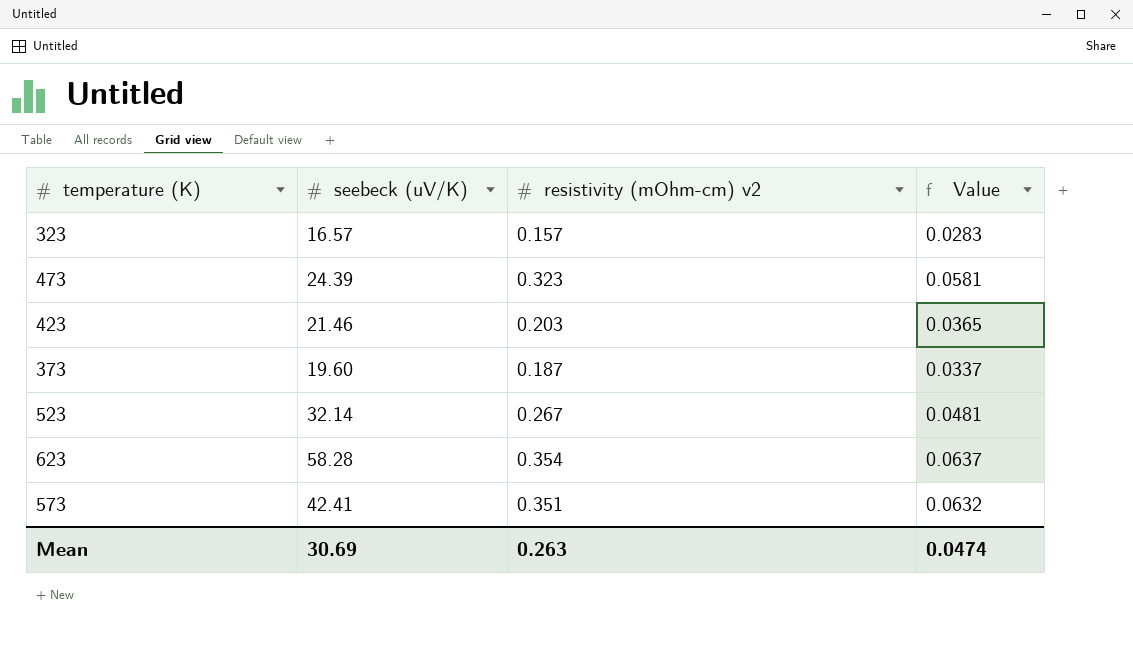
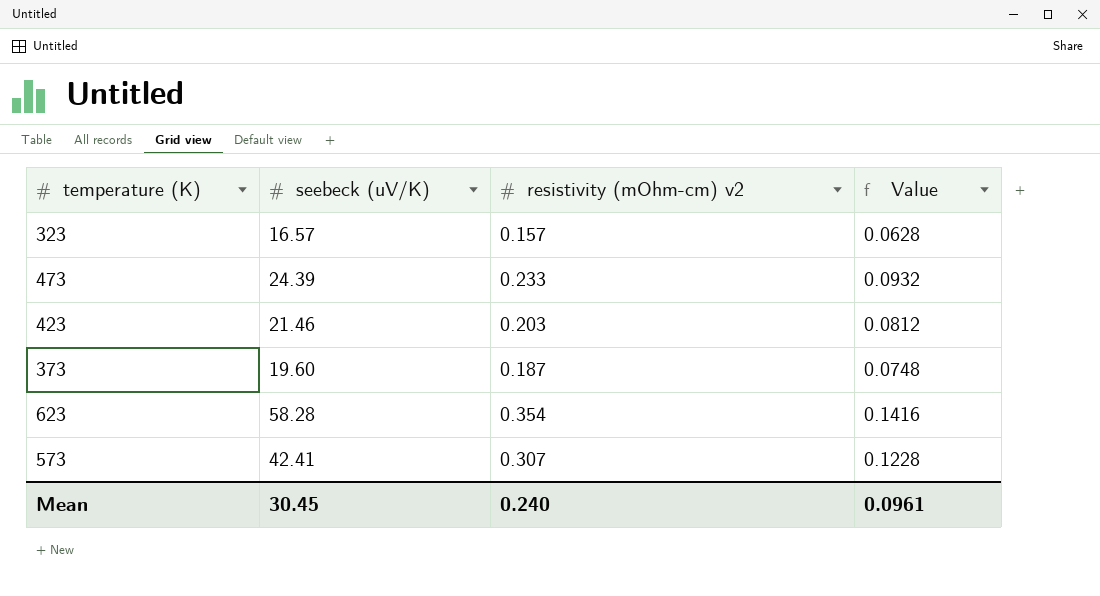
column Value | formula: [resistivity (mOhm-cm) v2] * 0.18 -> [resistivity (mOhm-cm) v2] * 0.4
row 523: 32.14 | 0.267 | 0.0481 -> none
473 | resistivity (mOhm-cm) v2: 0.323 -> 0.233
573 | resistivity (mOhm-cm) v2: 0.351 -> 0.307
Mean | seebeck (uV/K): 30.69 -> 30.45
Mean | resistivity (mOhm-cm) v2: 0.263 -> 0.240
Mean | Value: 0.0474 -> 0.0961

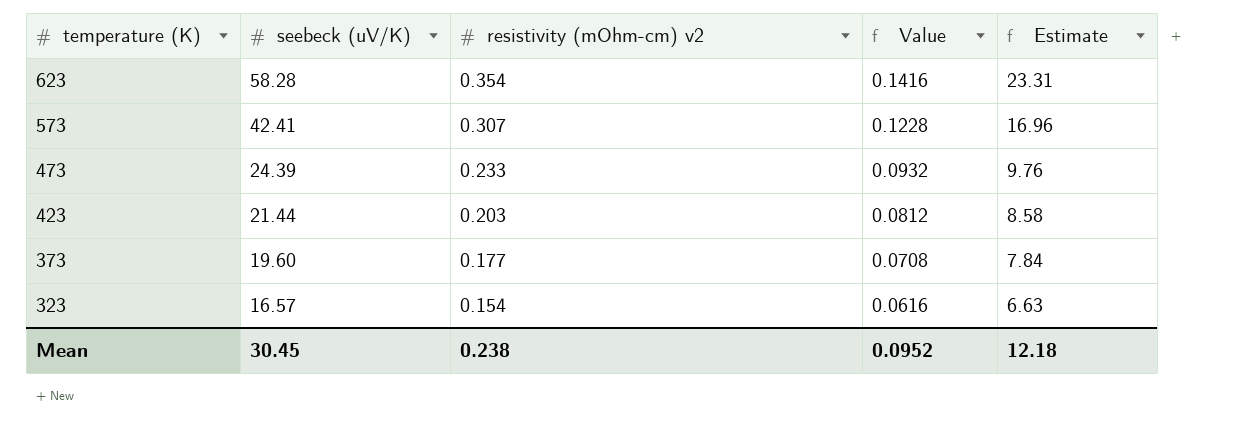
row order: none -> temperature (K) descending
column Estimate | formula: none -> [seebeck (uV/K)] * 0.4
423 | seebeck (uV/K): 21.46 -> 21.44
373 | resistivity (mOhm-cm) v2: 0.187 -> 0.177
373 | Value: 0.0748 -> 0.0708
323 | resistivity (mOhm-cm) v2: 0.157 -> 0.154
323 | Value: 0.0628 -> 0.0616
Mean | resistivity (mOhm-cm) v2: 0.240 -> 0.238
Mean | Value: 0.0961 -> 0.0952

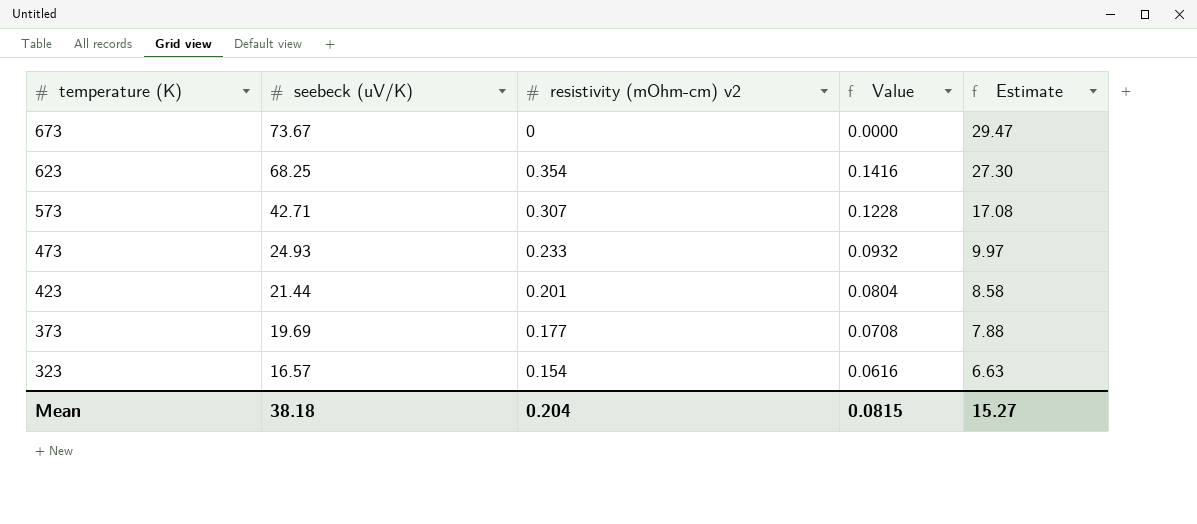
row 673: none -> 73.67 | 0 | 0.0000 | 29.47
623 | seebeck (uV/K): 58.28 -> 68.25
623 | Estimate: 23.31 -> 27.30
573 | seebeck (uV/K): 42.41 -> 42.71
573 | Estimate: 16.96 -> 17.08
473 | seebeck (uV/K): 24.39 -> 24.93
473 | Estimate: 9.76 -> 9.97
423 | resistivity (mOhm-cm) v2: 0.203 -> 0.201
423 | Value: 0.0812 -> 0.0804
373 | seebeck (uV/K): 19.60 -> 19.69
373 | Estimate: 7.84 -> 7.88
Mean | seebeck (uV/K): 30.45 -> 38.18
Mean | resistivity (mOhm-cm) v2: 0.238 -> 0.204
Mean | Value: 0.0952 -> 0.0815
Mean | Estimate: 12.18 -> 15.27

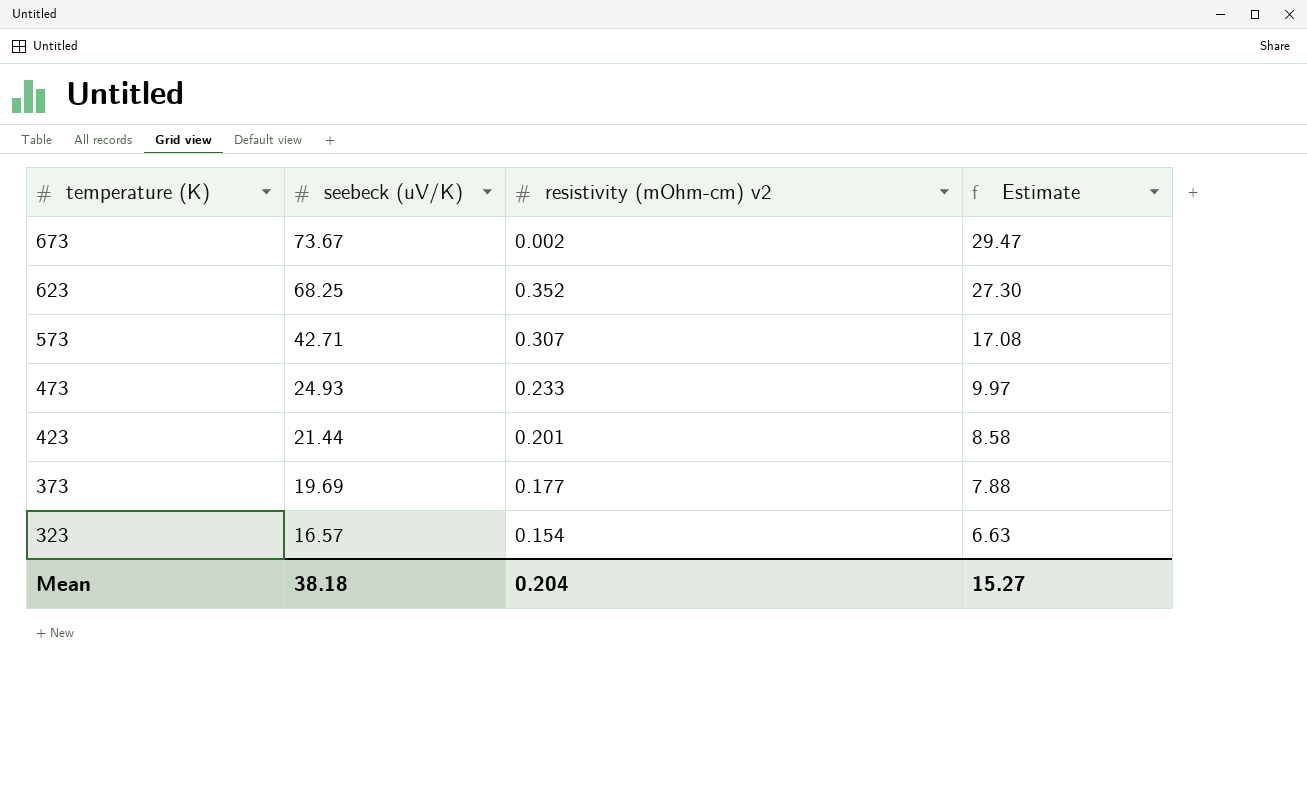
column Value | formula: [resistivity (mOhm-cm) v2] * 0.4 -> none
673 | resistivity (mOhm-cm) v2: 0 -> 0.002
623 | resistivity (mOhm-cm) v2: 0.354 -> 0.352

